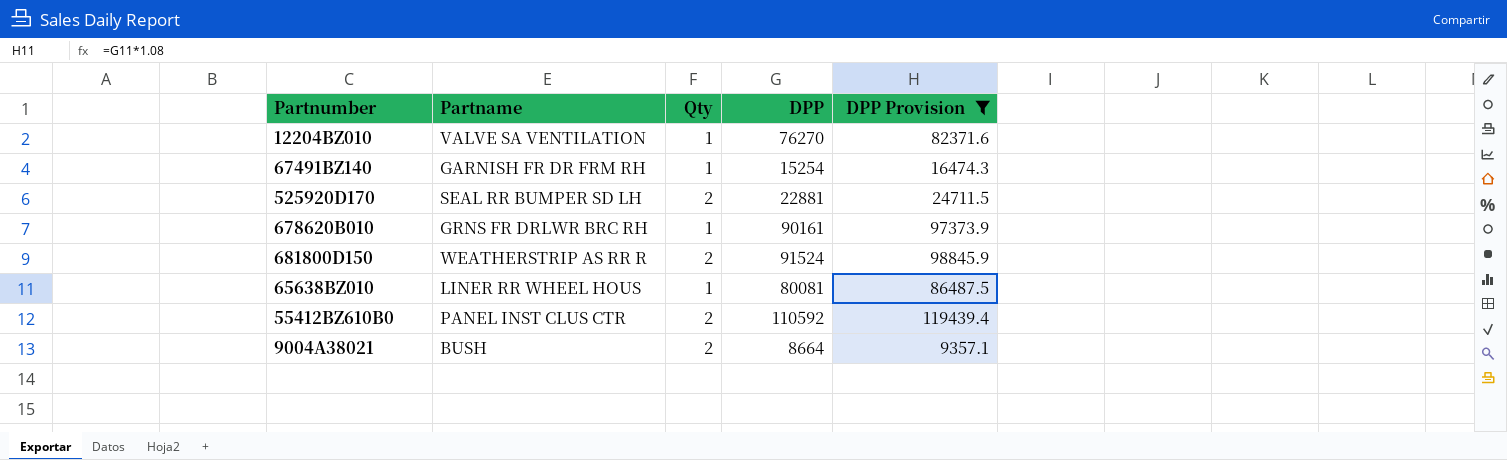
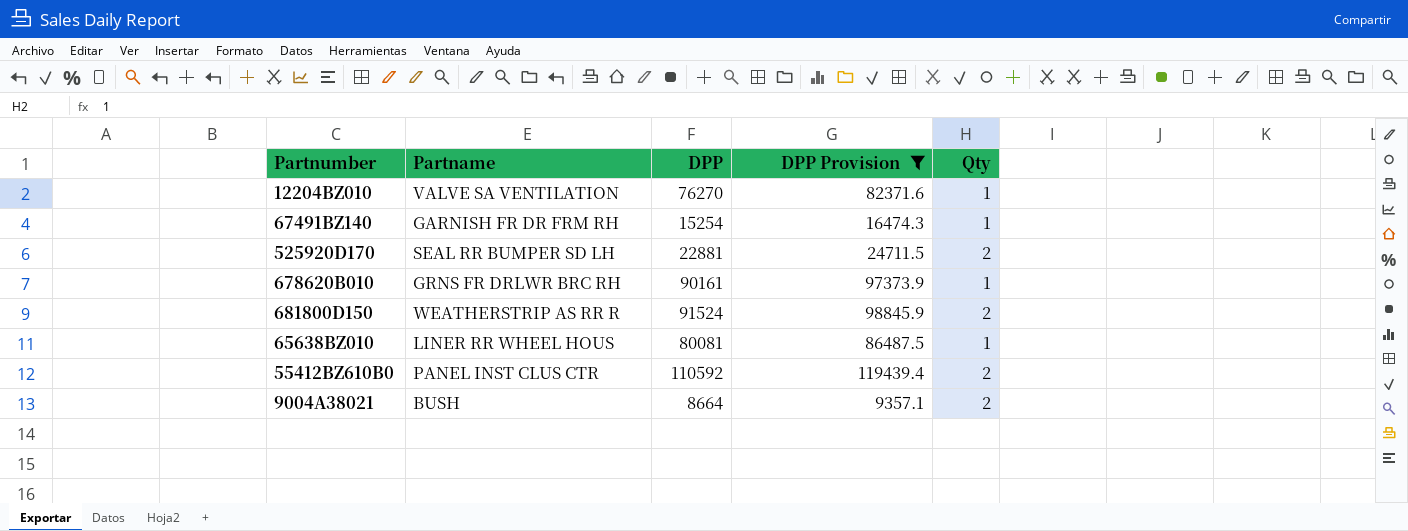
column Qty | position: 3 -> 5

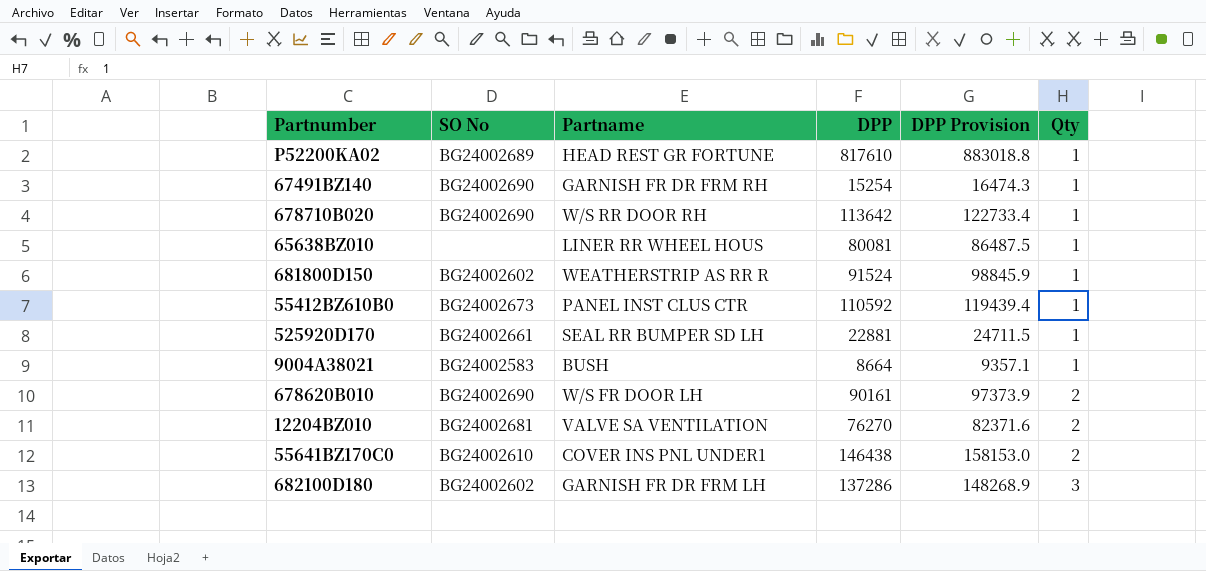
filter: DPP Provision <= 119439.4 -> none
row order: none -> Qty ascending
column SO No | position: none -> 2
681800D150 | Qty: 2 -> 1
55412BZ610B0 | Qty: 2 -> 1
525920D170 | Qty: 2 -> 1
9004A38021 | Qty: 2 -> 1
678620B010 | Partname: GRNS FR DRLWR BRC RH -> W/S FR DOOR LH
678620B010 | Qty: 1 -> 2
12204BZ010 | Qty: 1 -> 2

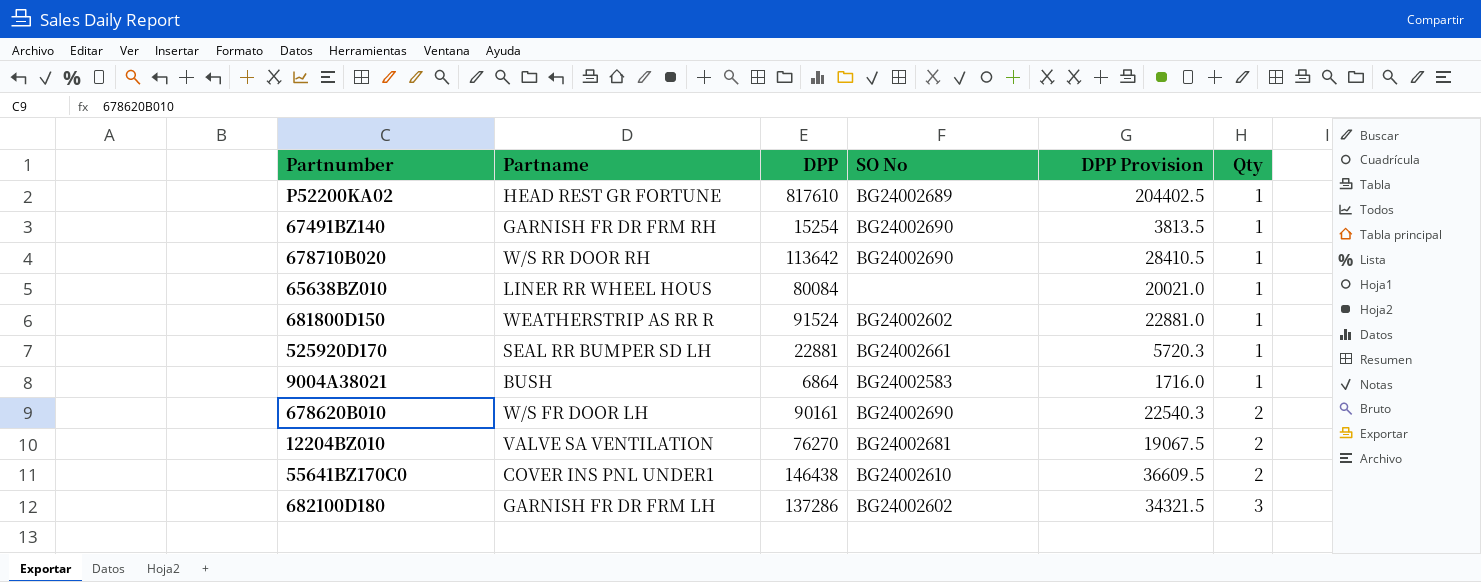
column SO No | position: 2 -> 4
column DPP Provision | formula: [DPP] * 1.08 -> [DPP] * 0.25
row 55412BZ610B0: BG24002673 | PANEL INST CLUS CTR | 110592 | 119439.4 | 1 -> none
65638BZ010 | DPP: 80081 -> 80084
9004A38021 | DPP: 8664 -> 6864

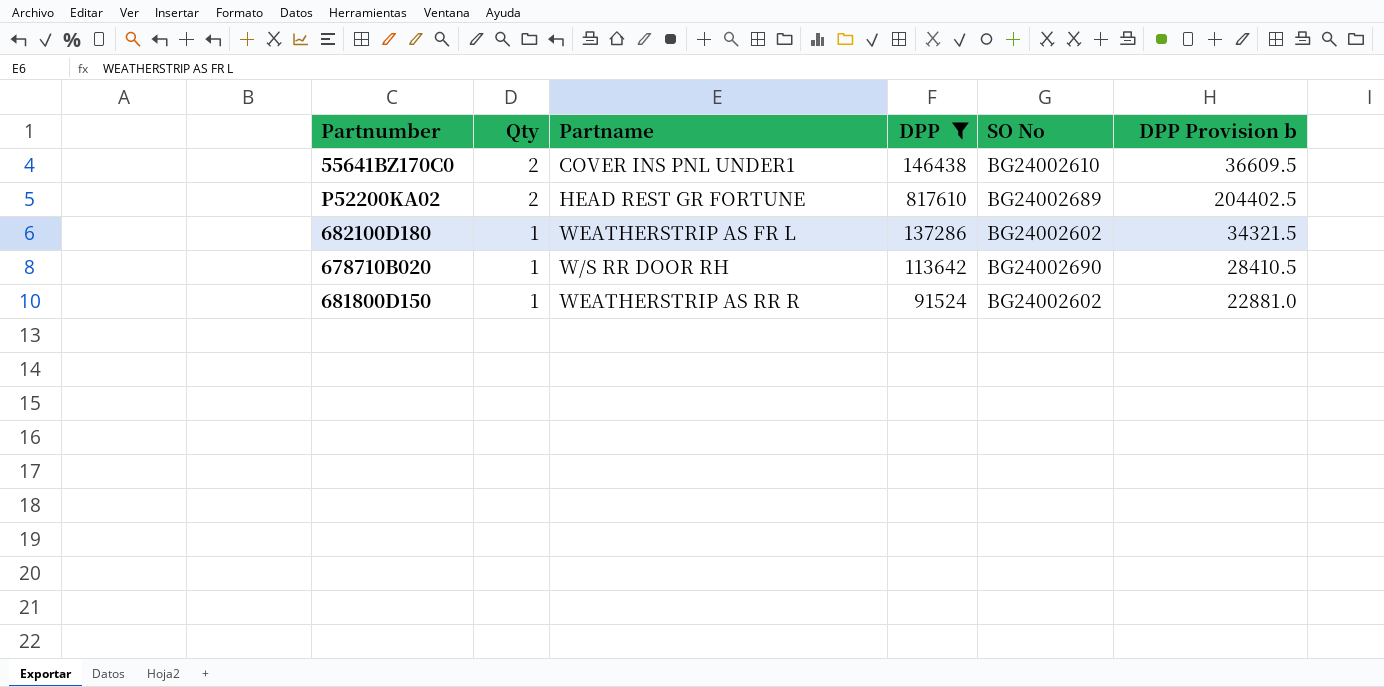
filter: none -> DPP >= 91524
row order: Qty ascending -> Qty descending
column Qty | position: 6 -> 2
column name: DPP Provision -> DPP Provision b
P52200KA02 | Qty: 1 -> 2
682100D180 | Qty: 3 -> 1
682100D180 | Partname: GARNISH FR DR FRM LH -> WEATHERSTRIP AS FR L

